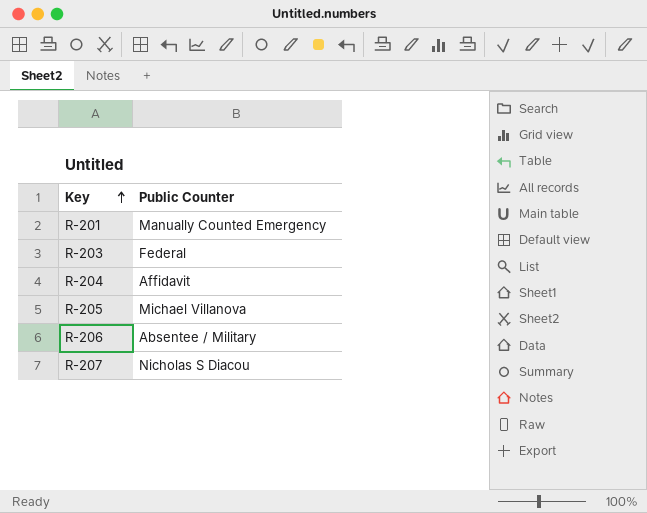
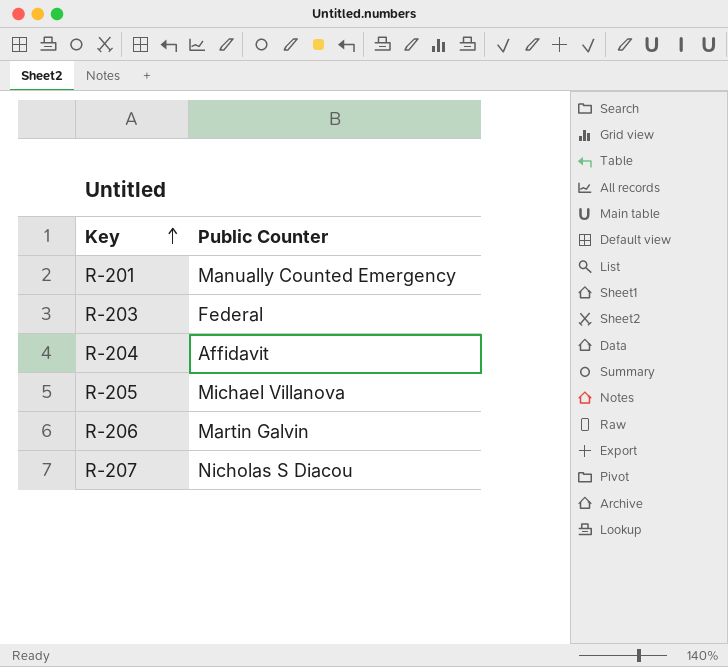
R-206 | Public Counter: Absentee / Military -> Martin Galvin

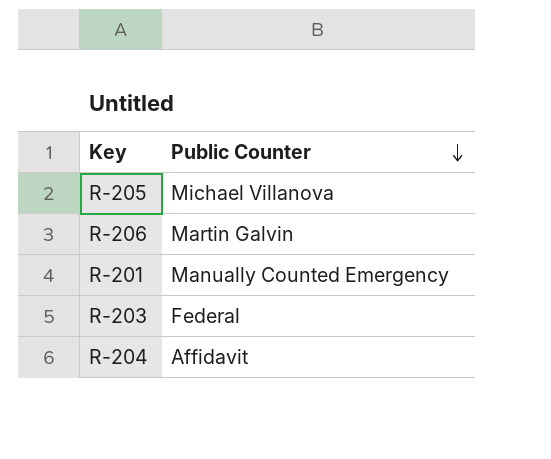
row order: Key ascending -> Public Counter descending
row R-207: Nicholas S Diacou -> none

